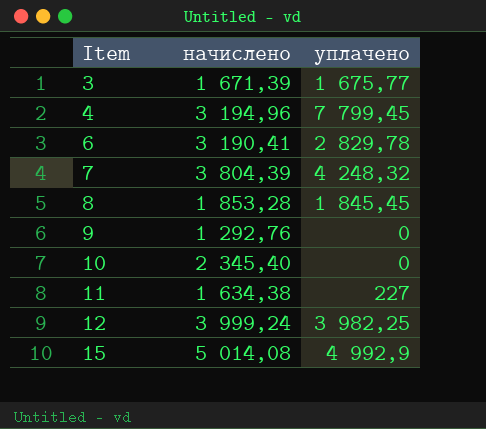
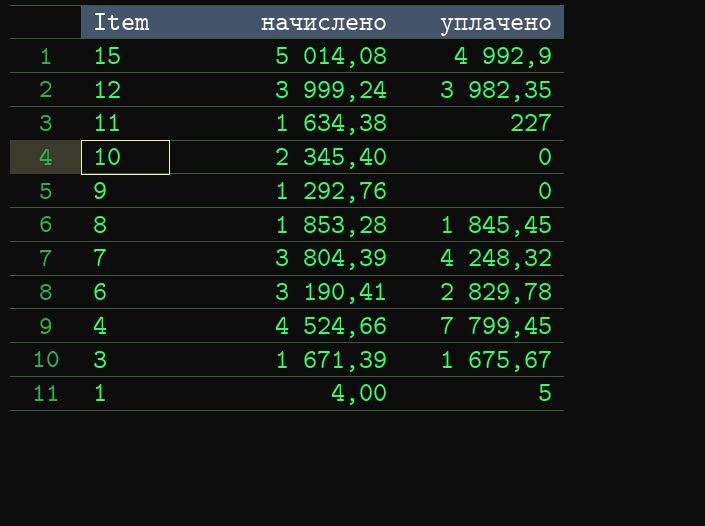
row order: Item ascending -> Item descending
12 | уплачено: 3 982,25 -> 3 982,35
4 | начислено: 3 194,96 -> 4 524,66
3 | уплачено: 1 675,77 -> 1 675,67
row 1: none -> 4,00 | 5

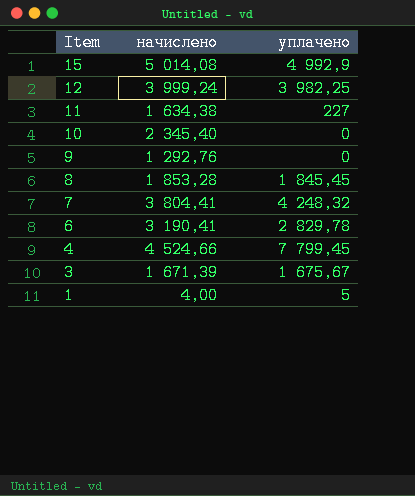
12 | уплачено: 3 982,35 -> 3 982,25
7 | начислено: 3 804,39 -> 3 804,41

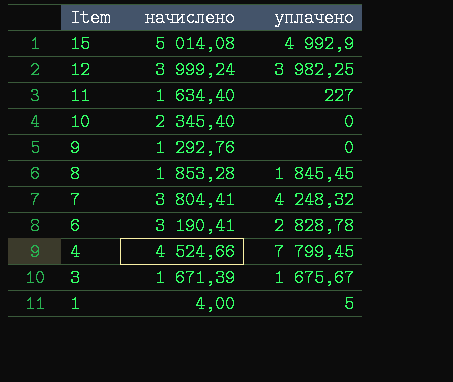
11 | начислено: 1 634,38 -> 1 634,40
6 | уплачено: 2 829,78 -> 2 828,78

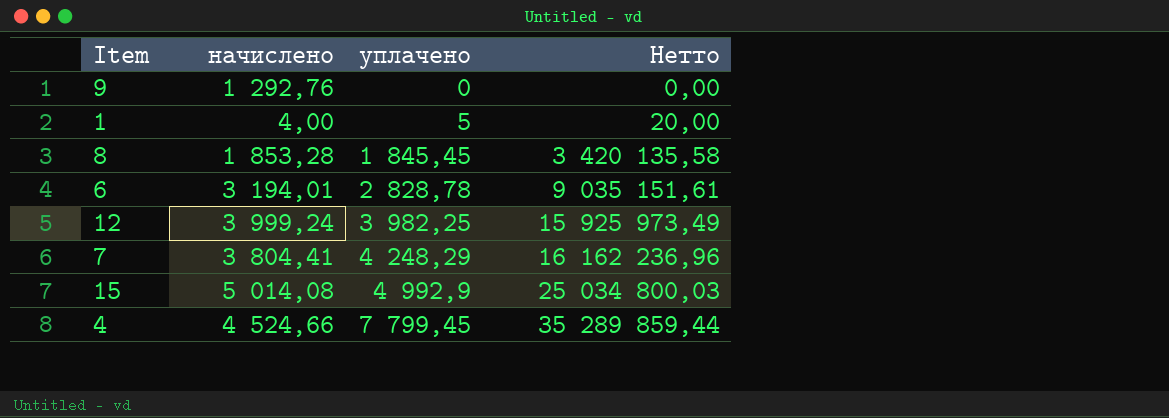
row order: Item descending -> уплачено ascending
column Нетто | formula: none -> [начислено] * [уплачено]
row 11: 1 634,40 | 227 -> none
row 10: 2 345,40 | 0 -> none
row 3: 1 671,39 | 1 675,67 -> none
6 | начислено: 3 190,41 -> 3 194,01
7 | уплачено: 4 248,32 -> 4 248,29

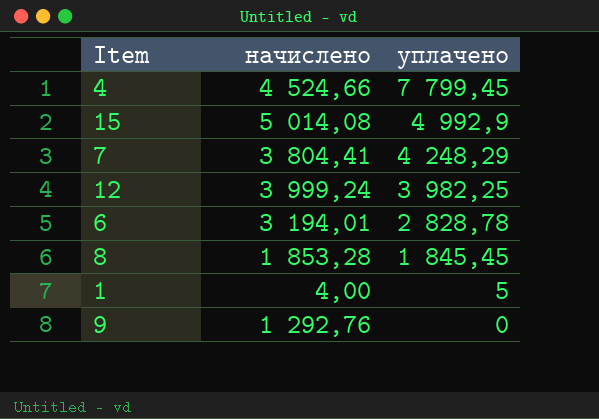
row order: уплачено ascending -> уплачено descending
column Нетто | formula: [начислено] * [уплачено] -> none

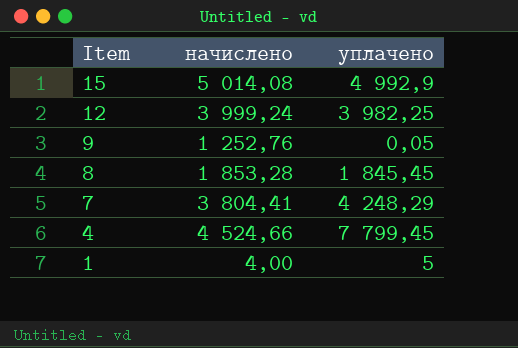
row order: уплачено descending -> Item descending
row 6: 3 194,01 | 2 828,78 -> none
9 | начислено: 1 292,76 -> 1 252,76
9 | уплачено: 0 -> 0,05

